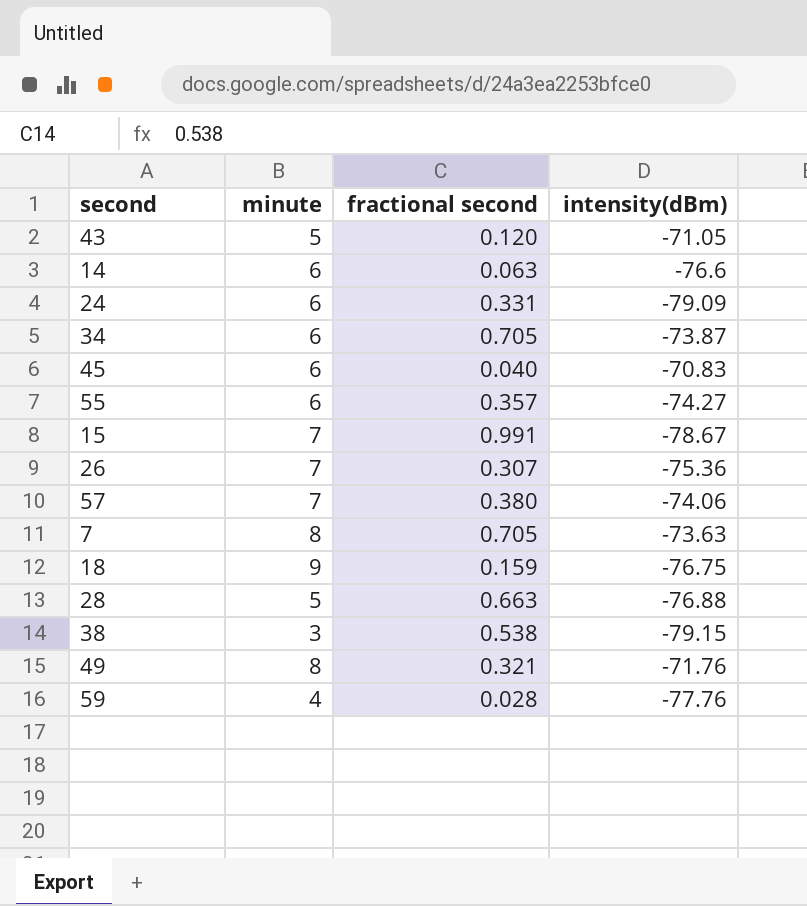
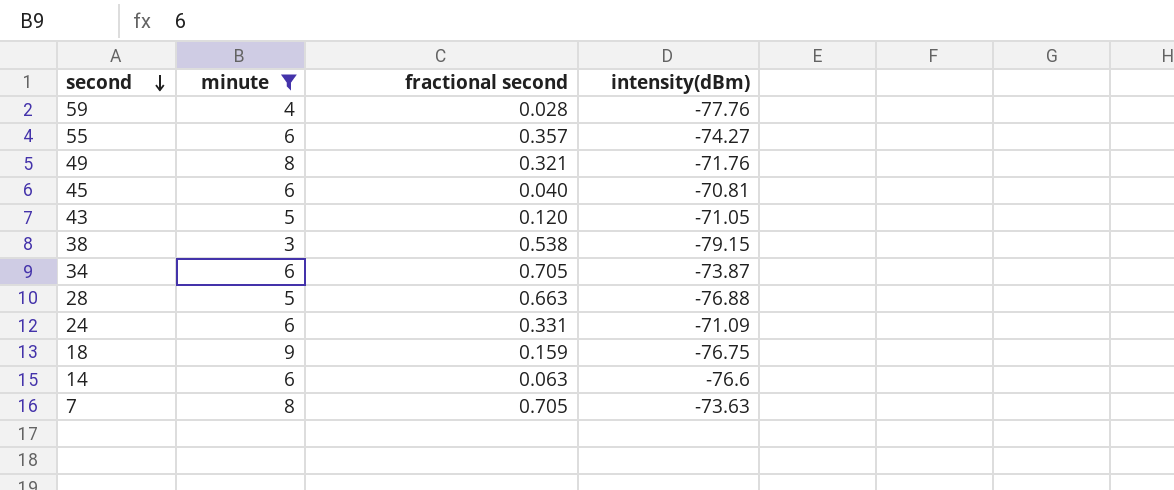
filter: none -> minute != 7
row order: none -> second descending
45 | intensity(dBm): -70.83 -> -70.81
24 | intensity(dBm): -79.09 -> -71.09

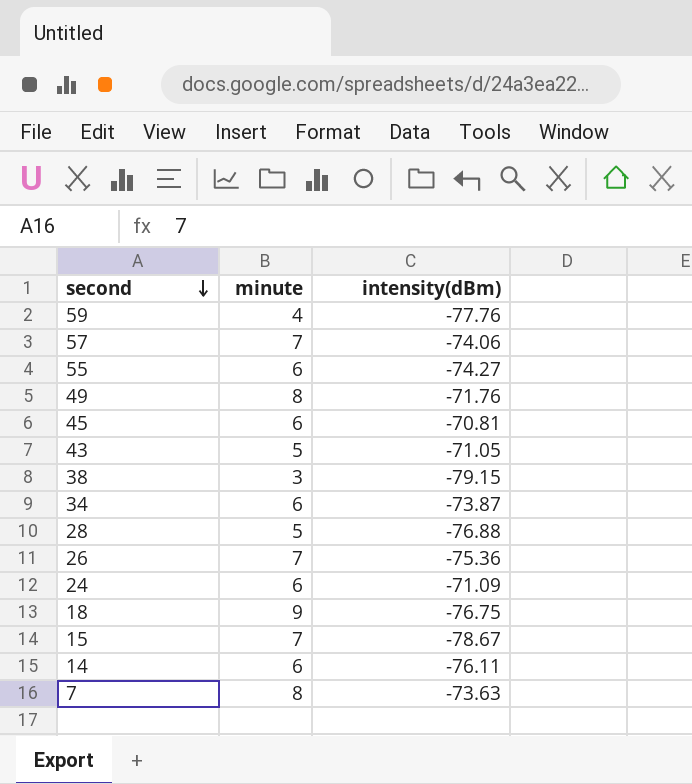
filter: minute != 7 -> none
column fractional second | position: 3 -> none
14 | intensity(dBm): -76.6 -> -76.11

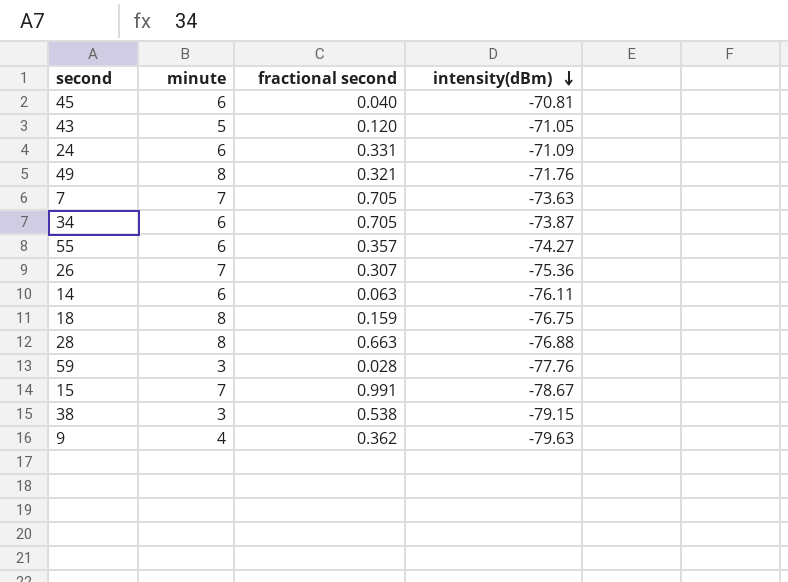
row order: second descending -> intensity(dBm) descending
column fractional second | position: none -> 3
row 57: 7 | -74.06 -> none
7 | minute: 8 -> 7
18 | minute: 9 -> 8
28 | minute: 5 -> 8
59 | minute: 4 -> 3
row 9: none -> 4 | 0.362 | -79.63

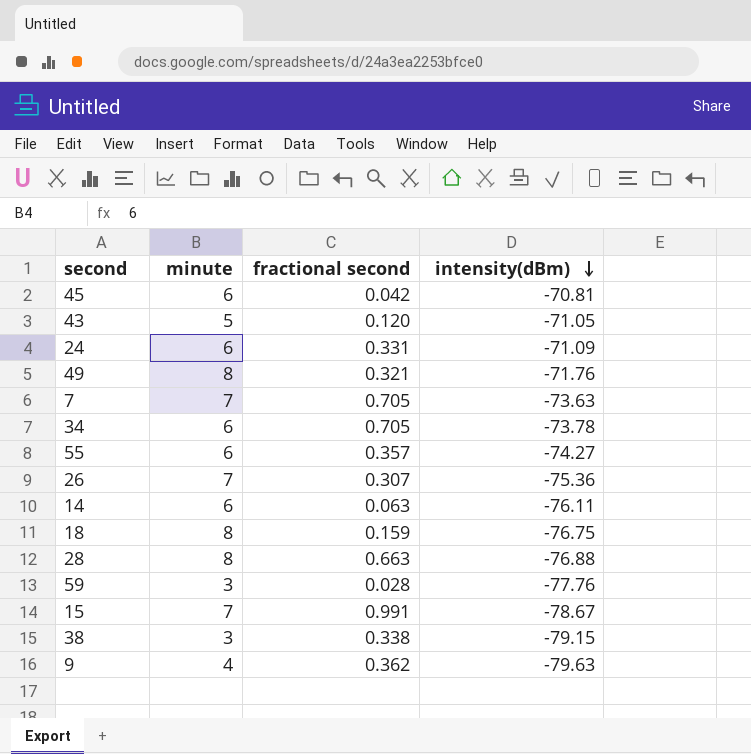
45 | fractional second: 0.040 -> 0.042
34 | intensity(dBm): -73.87 -> -73.78
38 | fractional second: 0.538 -> 0.338

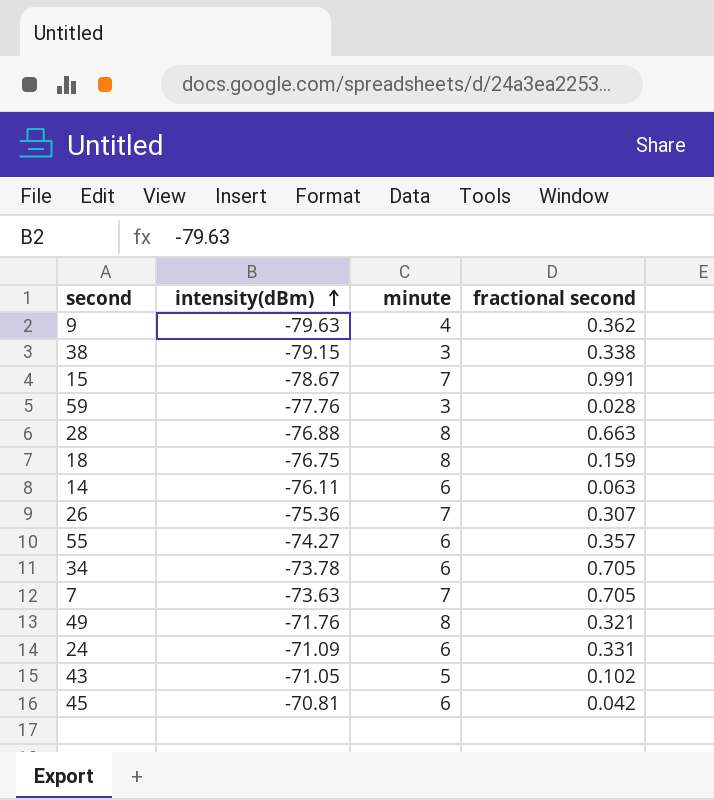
row order: intensity(dBm) descending -> intensity(dBm) ascending
column intensity(dBm) | position: 4 -> 2
43 | fractional second: 0.120 -> 0.102

